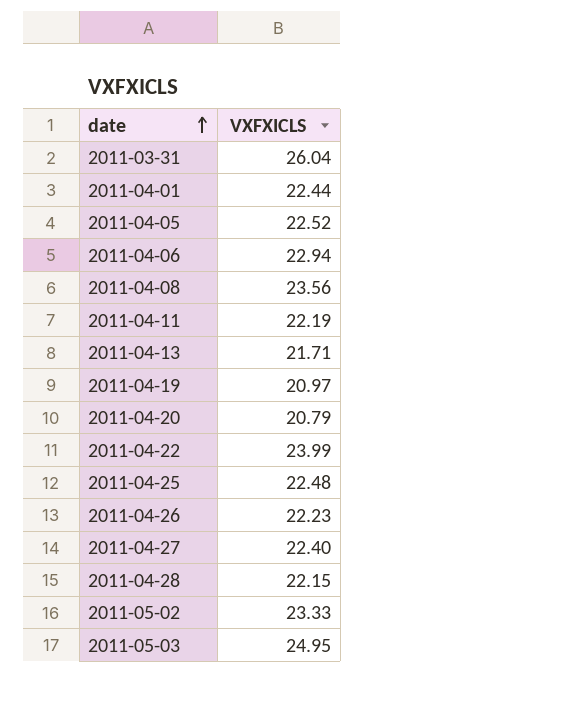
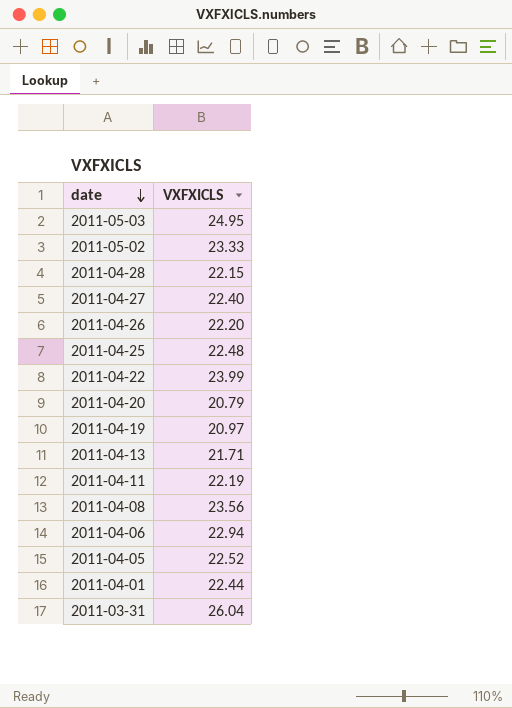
row order: date ascending -> date descending
2011-04-26 | VXFXICLS: 22.23 -> 22.20

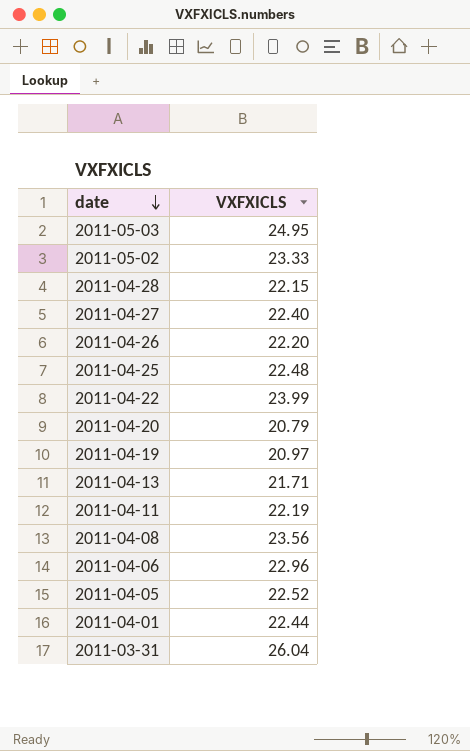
2011-04-06 | VXFXICLS: 22.94 -> 22.96

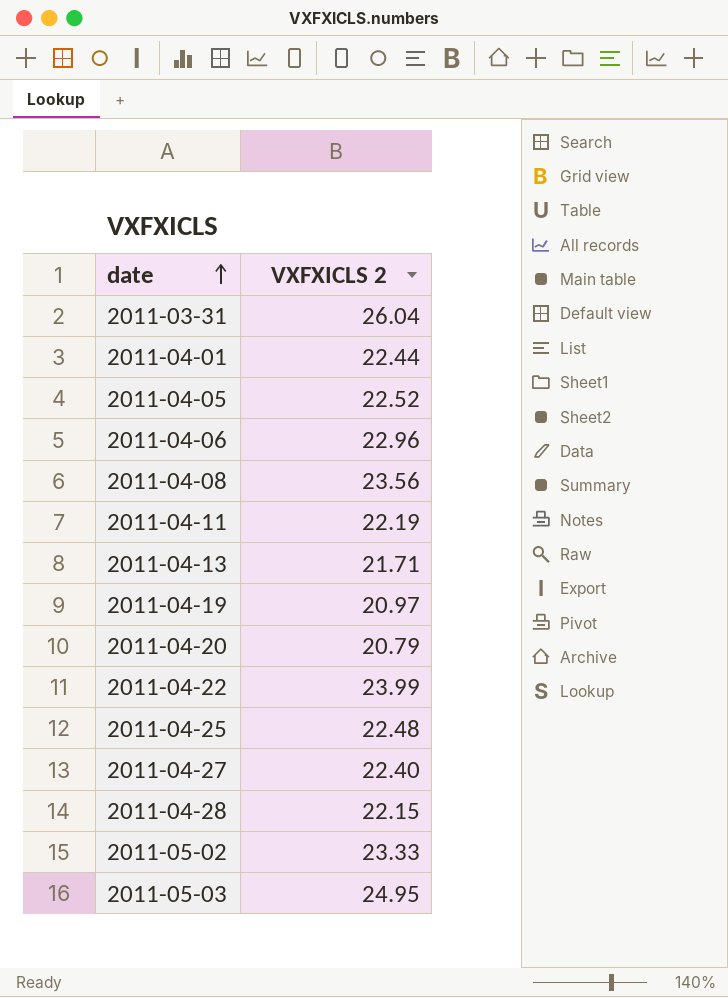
row order: date descending -> date ascending
column name: VXFXICLS -> VXFXICLS 2
row 2011-04-26: 22.20 -> none

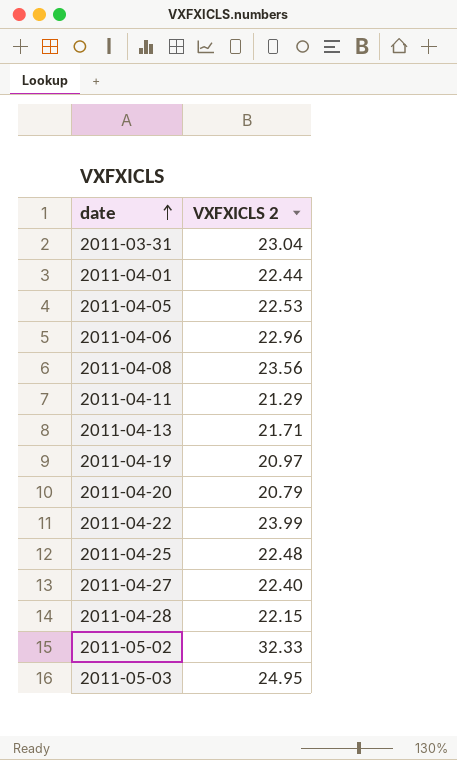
2011-03-31 | VXFXICLS 2: 26.04 -> 23.04
2011-04-05 | VXFXICLS 2: 22.52 -> 22.53
2011-04-11 | VXFXICLS 2: 22.19 -> 21.29
2011-05-02 | VXFXICLS 2: 23.33 -> 32.33

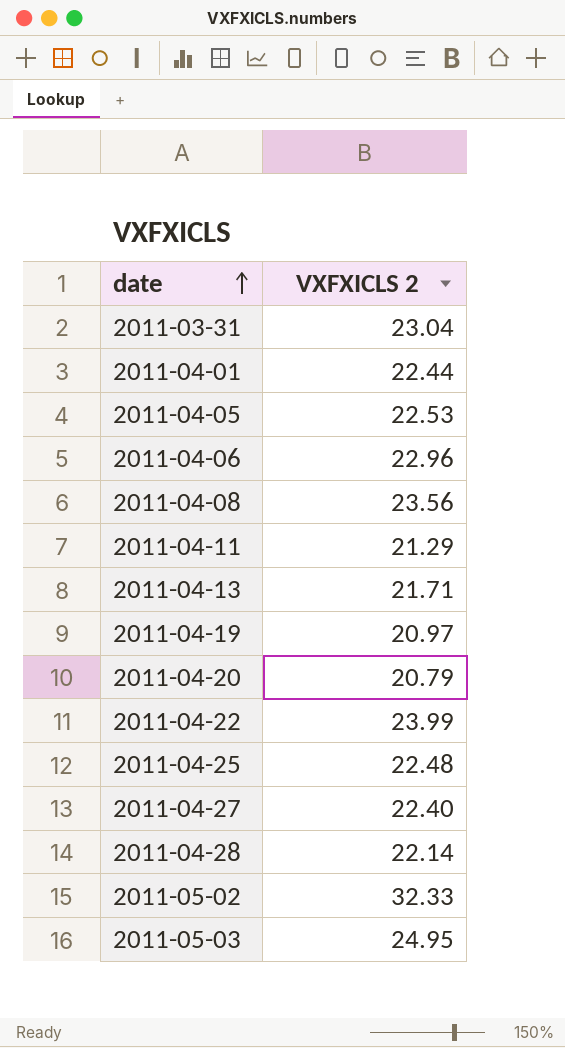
2011-04-28 | VXFXICLS 2: 22.15 -> 22.14

